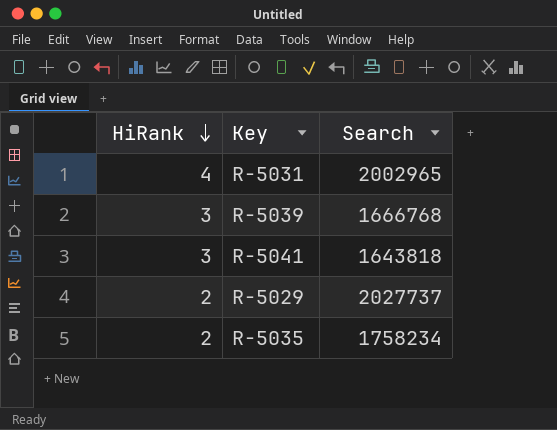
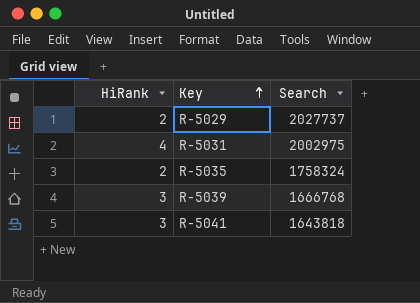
row order: HiRank descending -> Key ascending
R-5031 | Search: 2002965 -> 2002975
R-5035 | Search: 1758234 -> 1758324

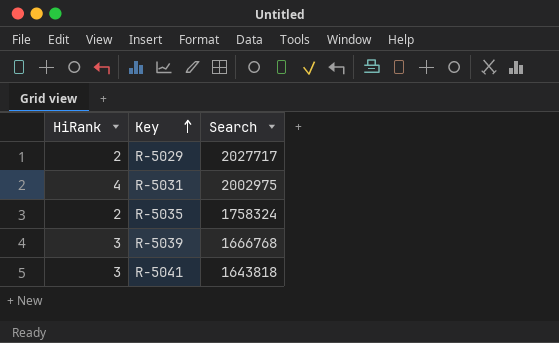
R-5029 | Search: 2027737 -> 2027717

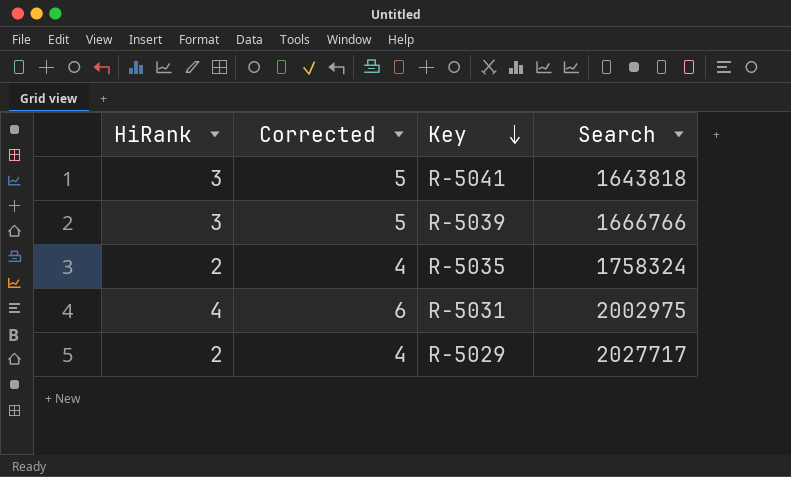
row order: Key ascending -> Key descending
column Corrected | formula: none -> [HiRank] + 2
R-5039 | Search: 1666768 -> 1666766

